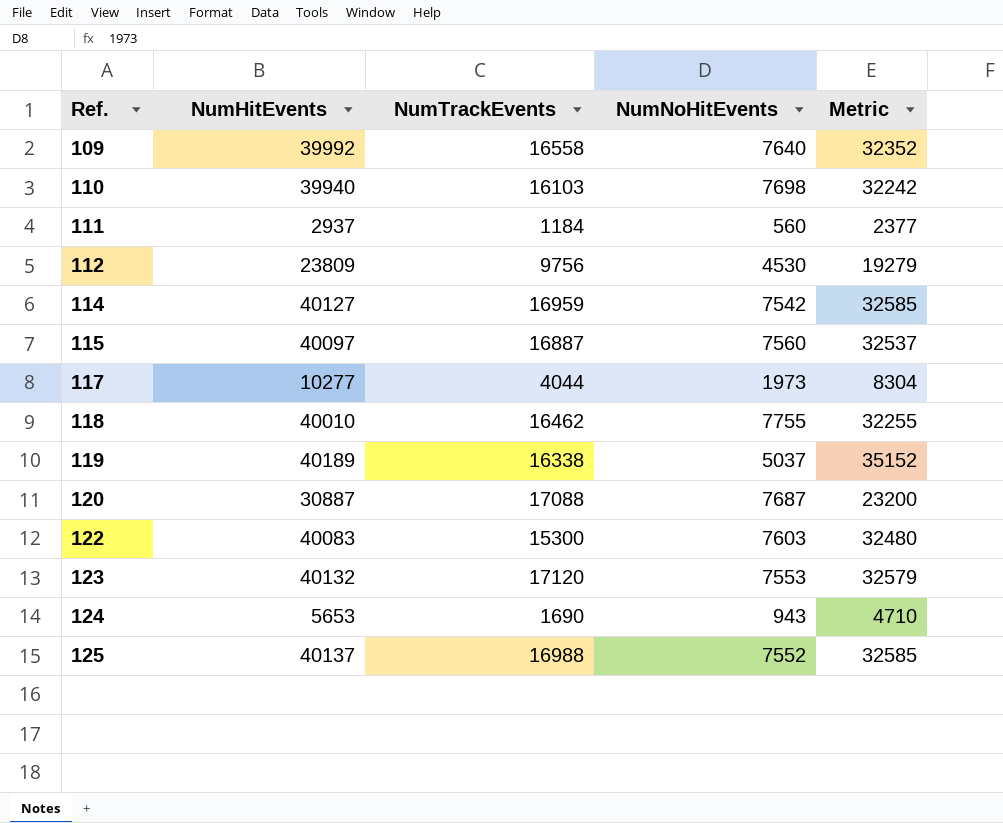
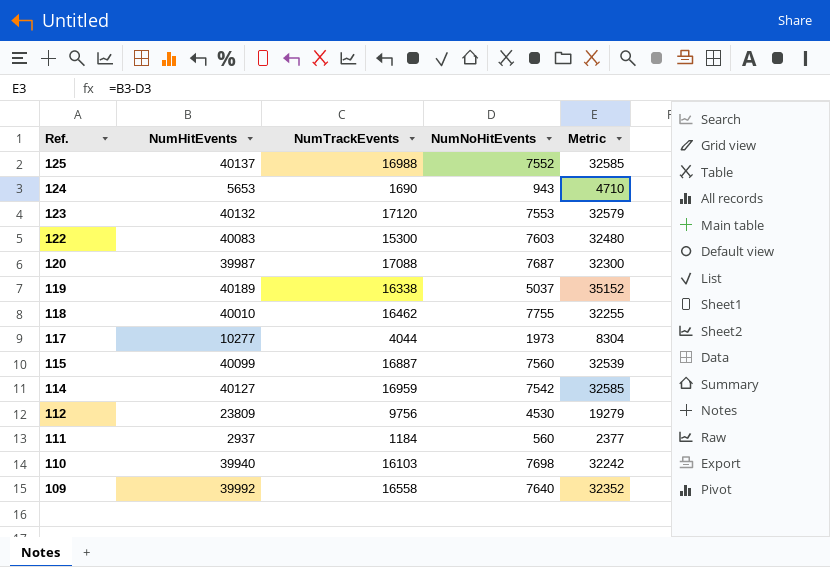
row order: Ref. ascending -> Ref. descending
120 | NumHitEvents: 30887 -> 39987
120 | Metric: 23200 -> 32300
115 | NumHitEvents: 40097 -> 40099
115 | Metric: 32537 -> 32539

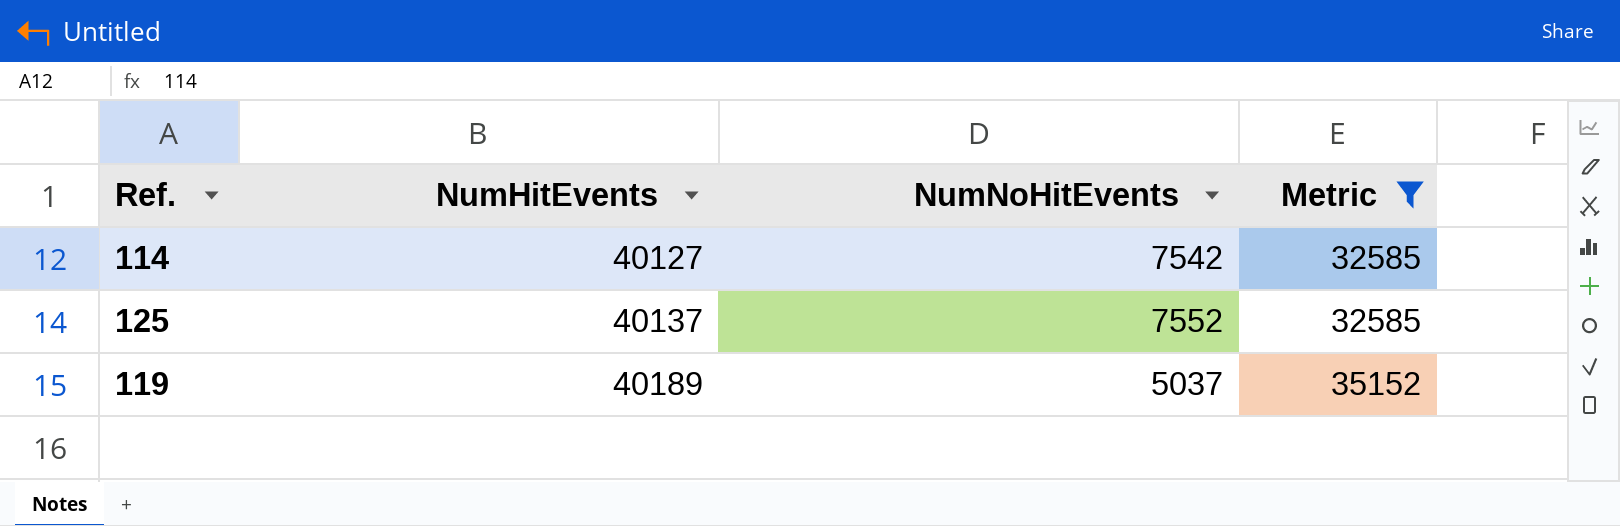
filter: none -> Metric >= 32585
row order: Ref. descending -> NumHitEvents ascending
column NumTrackEvents | position: 3 -> none

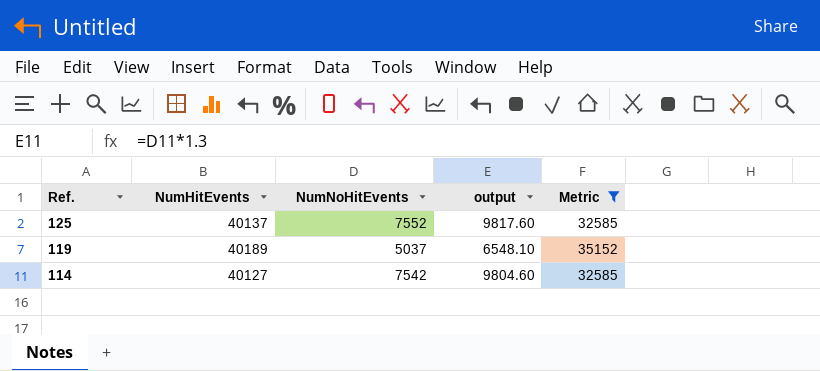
row order: NumHitEvents ascending -> Ref. descending
column output | formula: none -> [NumNoHitEvents] * 1.3

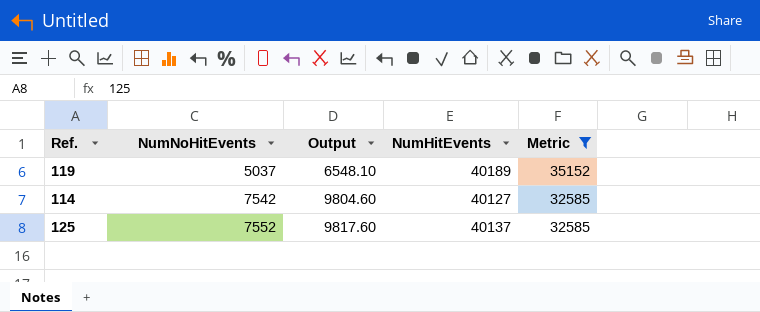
row order: Ref. descending -> NumNoHitEvents ascending
column name: output -> Output
column NumHitEvents | position: 2 -> 4

